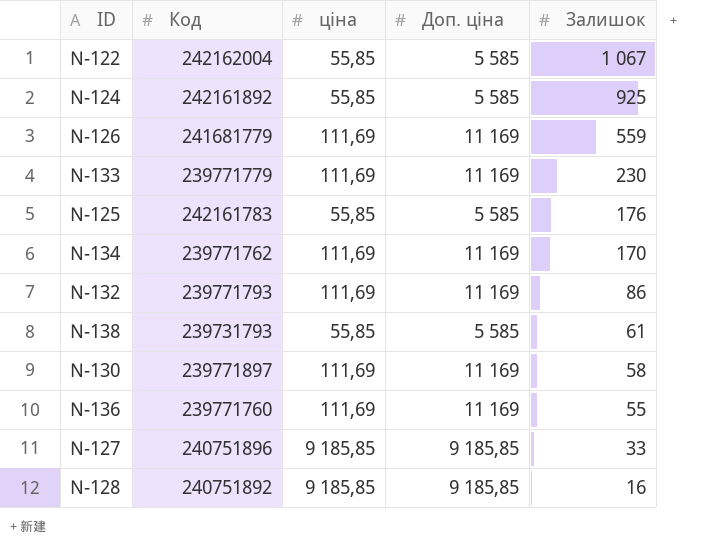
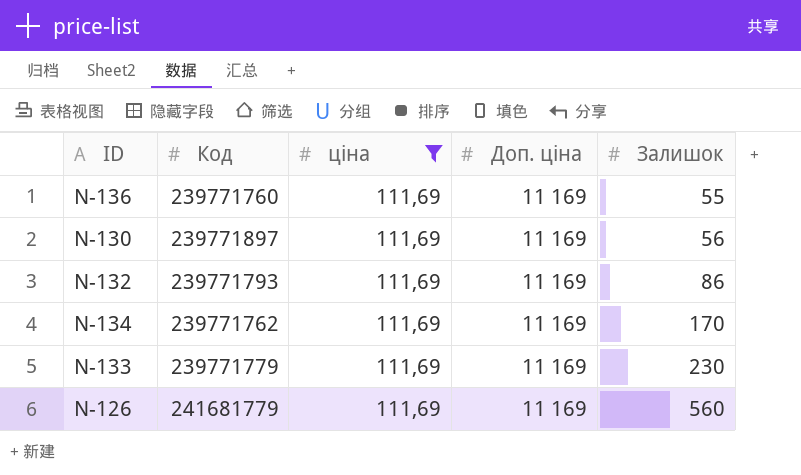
filter: none -> ціна = 111,69
row order: Залишок descending -> Залишок ascending
N-130 | Залишок: 58 -> 56
N-126 | Залишок: 559 -> 560

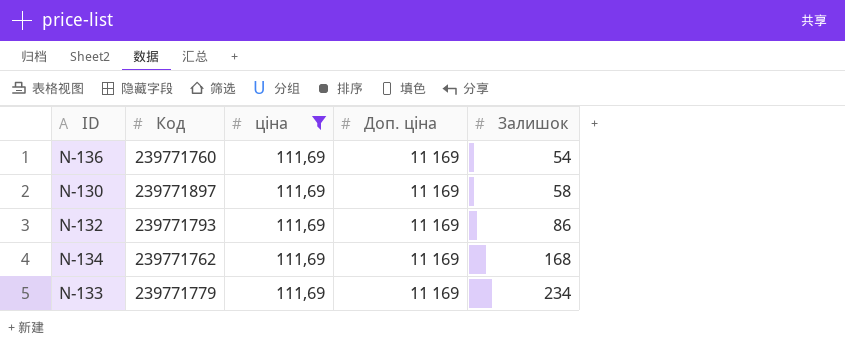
row N-126: 241681779 | 111,69 | 11 169 | 560 -> none
N-136 | Залишок: 55 -> 54
N-130 | Залишок: 56 -> 58
N-134 | Залишок: 170 -> 168
N-133 | Залишок: 230 -> 234

